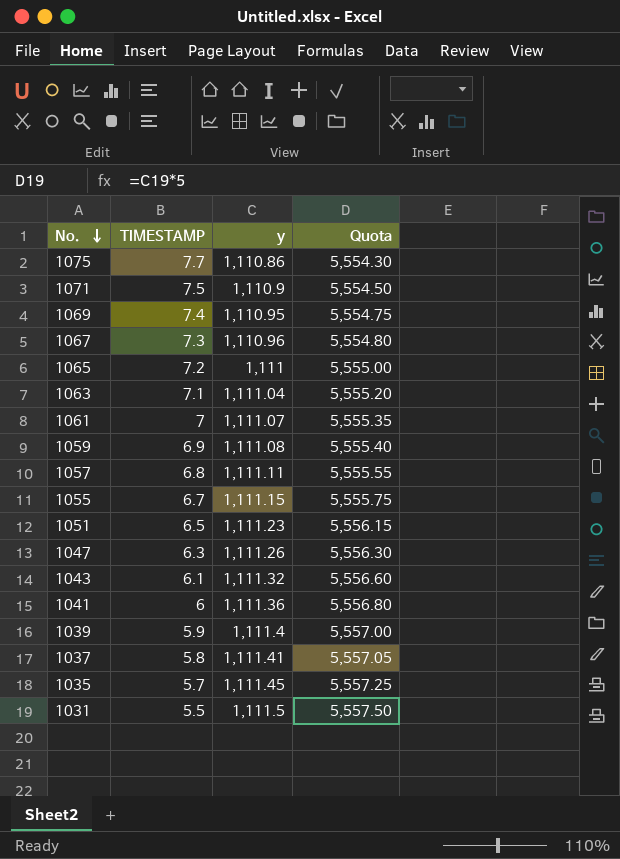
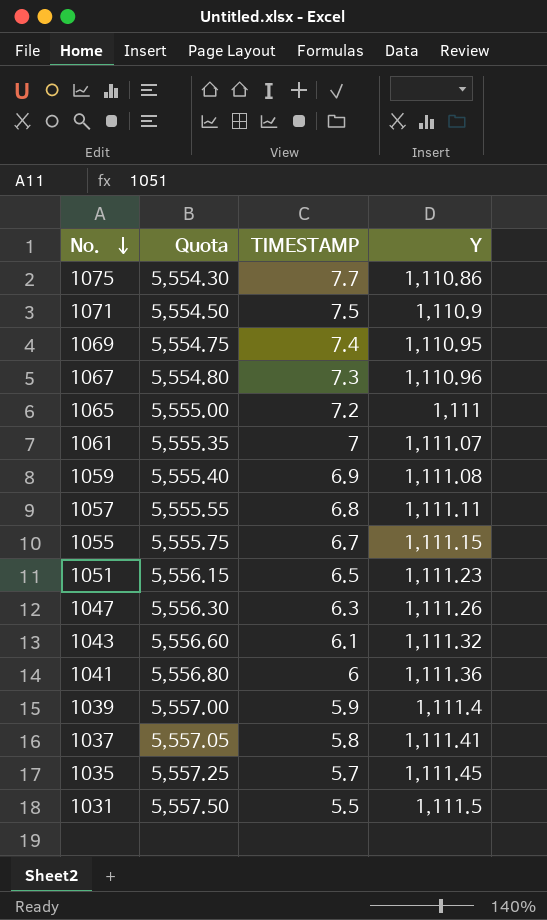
column Quota | position: 4 -> 2
column name: y -> Y
row 1063: 7.1 | 1,111.04 | 5,555.20 -> none

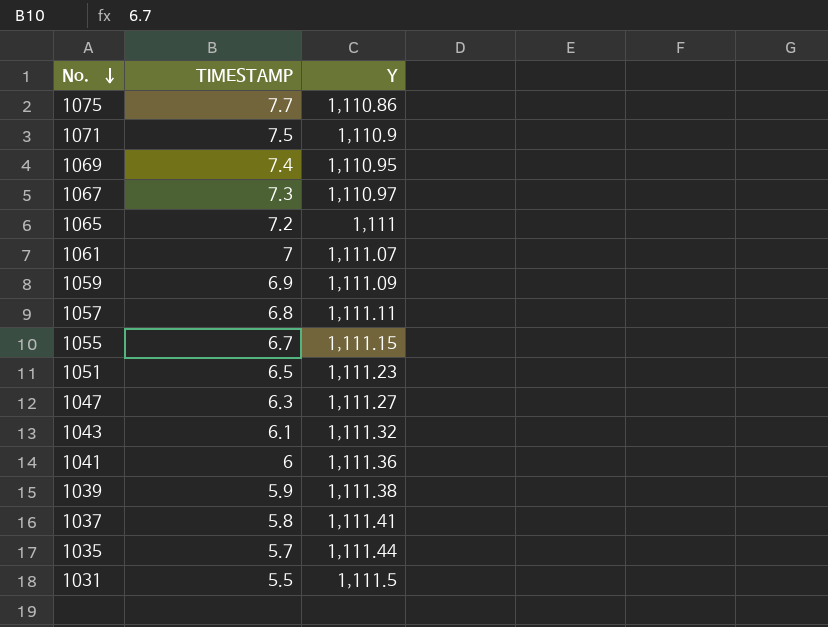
column Quota | formula: [Y] * 5 -> none
1067 | Y: 1,110.96 -> 1,110.97
1059 | Y: 1,111.08 -> 1,111.09
1047 | Y: 1,111.26 -> 1,111.27
1039 | Y: 1,111.4 -> 1,111.38
1035 | Y: 1,111.45 -> 1,111.44

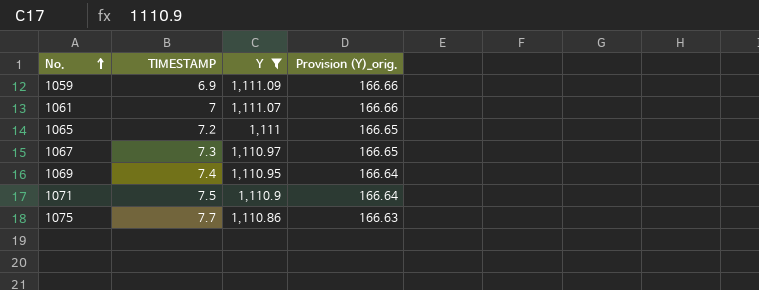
filter: none -> Y <= 1,111.09
row order: No. descending -> No. ascending
column Provision (Y)_orig. | formula: none -> [Y] * 0.15

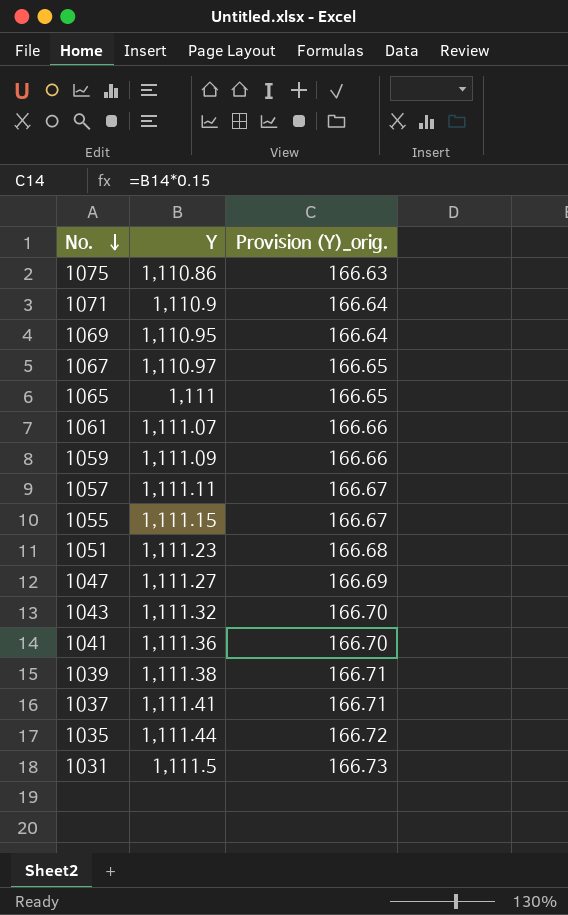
filter: Y <= 1,111.09 -> none
row order: No. ascending -> No. descending
column TIMESTAMP | position: 2 -> none

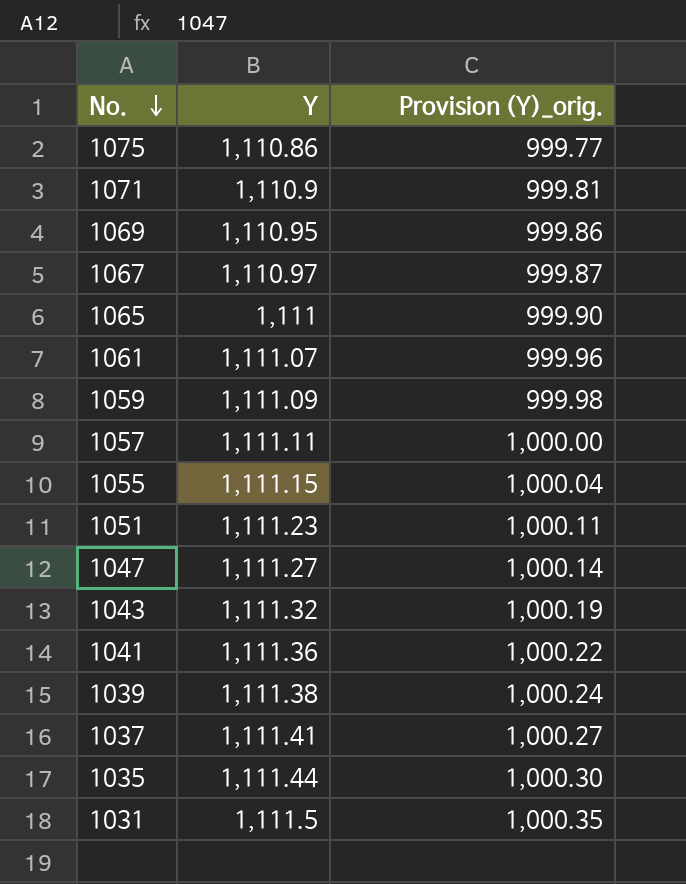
column Provision (Y)_orig. | formula: [Y] * 0.15 -> [Y] * 0.9

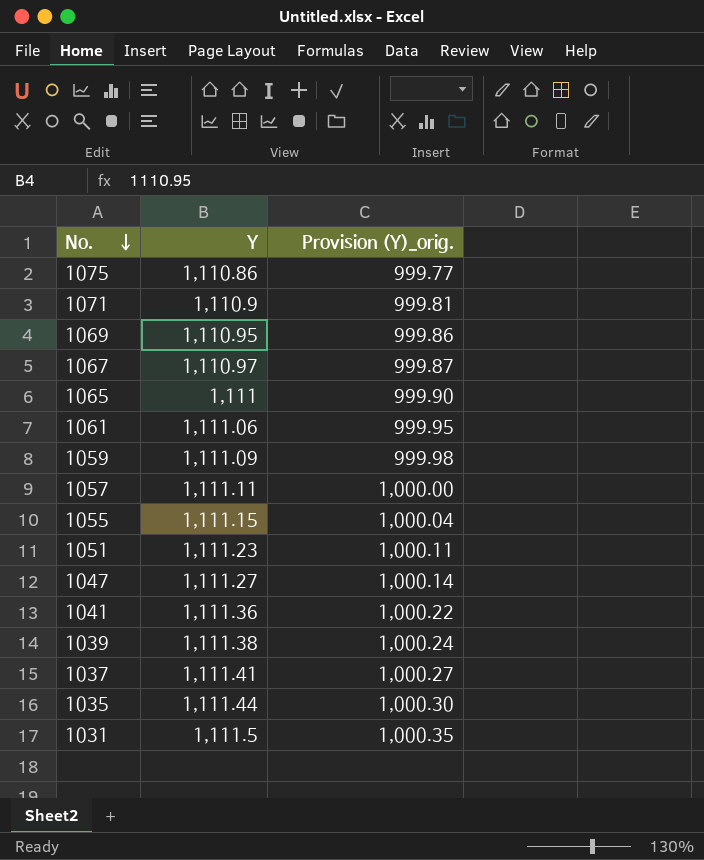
row 1043: 1,111.32 | 1,000.19 -> none
1061 | Y: 1,111.07 -> 1,111.06
1061 | Provision (Y)_orig.: 999.96 -> 999.95

